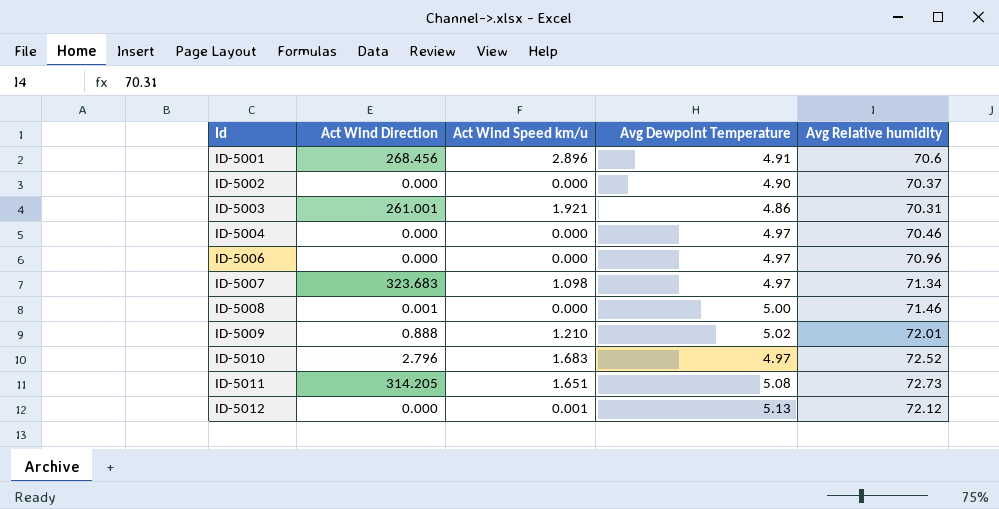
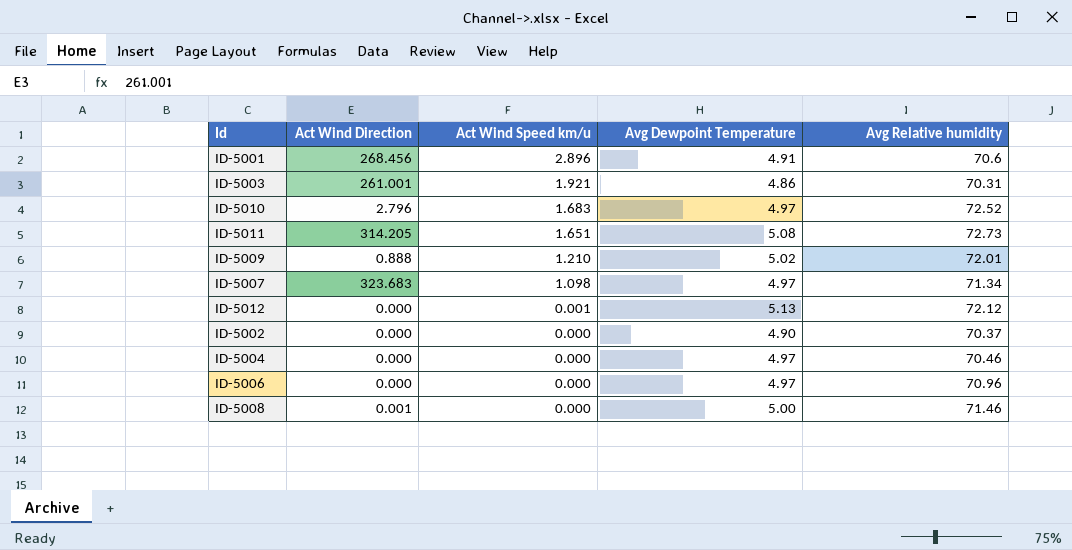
row order: Id ascending -> Act Wind Speed km/u descending

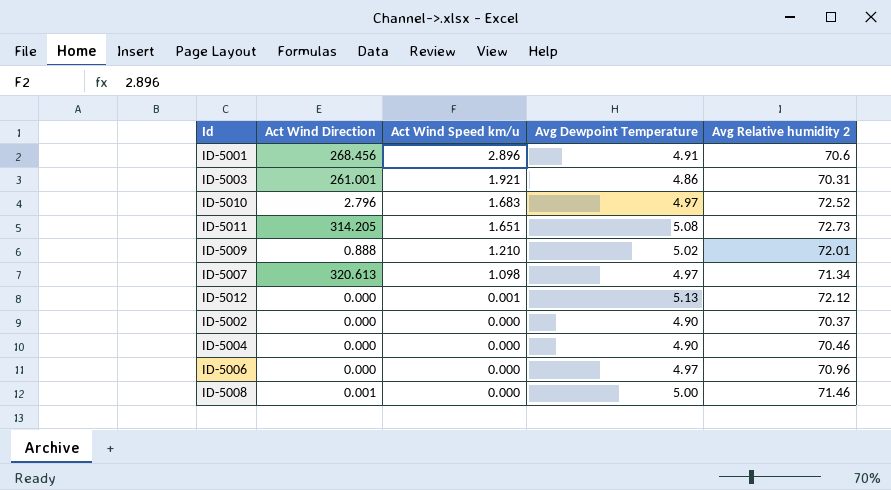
column name: Avg Relative humidity -> Avg Relative humidity 2
ID-5007 | Act Wind Direction: 323.683 -> 320.613
ID-5004 | Avg Dewpoint Temperature: 4.97 -> 4.90

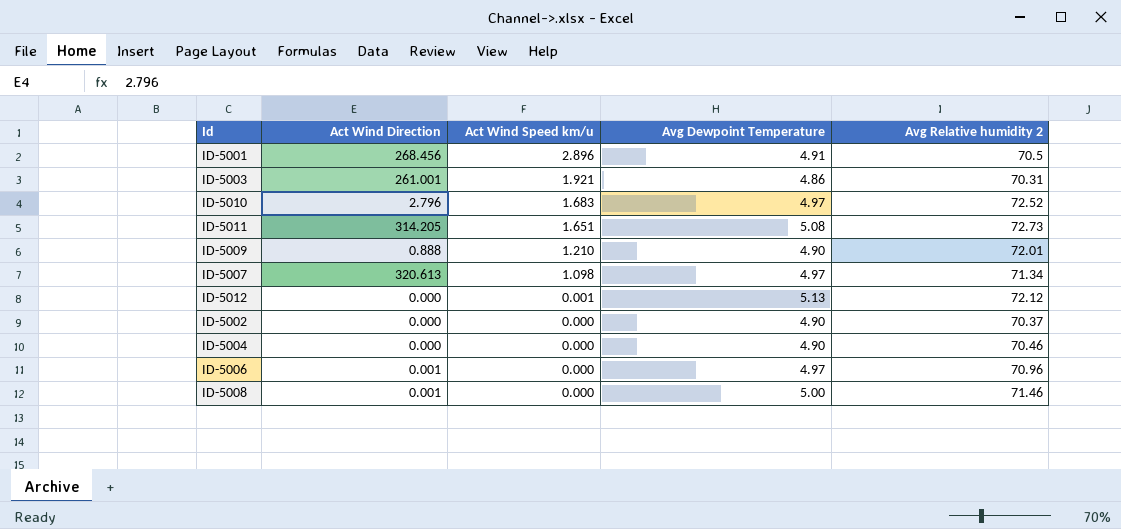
ID-5001 | Avg Relative humidity 2: 70.6 -> 70.5
ID-5009 | Avg Dewpoint Temperature: 5.02 -> 4.90
ID-5006 | Act Wind Direction: 0.000 -> 0.001

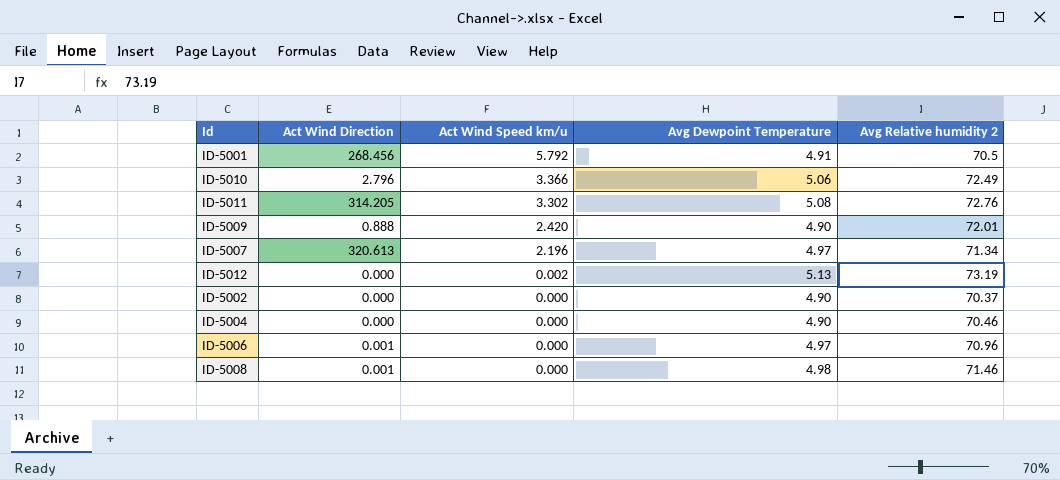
row ID-5003: 261.001 | 1.921 | 4.86 | 70.31 -> none
ID-5001 | Act Wind Speed km/u: 2.896 -> 5.792
ID-5010 | Act Wind Speed km/u: 1.683 -> 3.366
ID-5010 | Avg Dewpoint Temperature: 4.97 -> 5.06
ID-5010 | Avg Relative humidity 2: 72.52 -> 72.49
ID-5011 | Act Wind Speed km/u: 1.651 -> 3.302
ID-5011 | Avg Relative humidity 2: 72.73 -> 72.76
ID-5009 | Act Wind Speed km/u: 1.210 -> 2.420
ID-5007 | Act Wind Speed km/u: 1.098 -> 2.196
ID-5012 | Act Wind Speed km/u: 0.001 -> 0.002
ID-5012 | Avg Relative humidity 2: 72.12 -> 73.19
ID-5008 | Avg Dewpoint Temperature: 5.00 -> 4.98

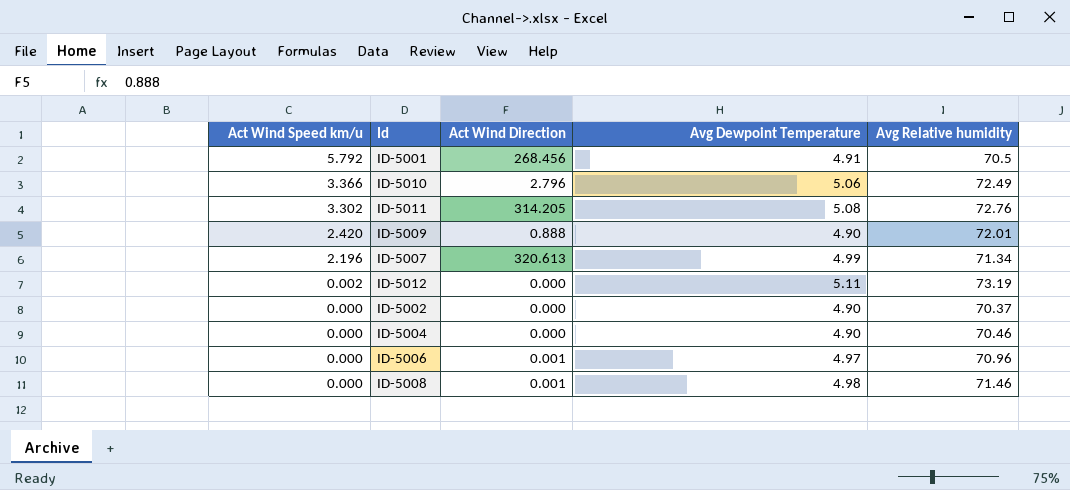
column Act Wind Speed km/u | position: 3 -> 1
column name: Avg Relative humidity 2 -> Avg Relative humidity
ID-5007 | Avg Dewpoint Temperature: 4.97 -> 4.99
ID-5012 | Avg Dewpoint Temperature: 5.13 -> 5.11

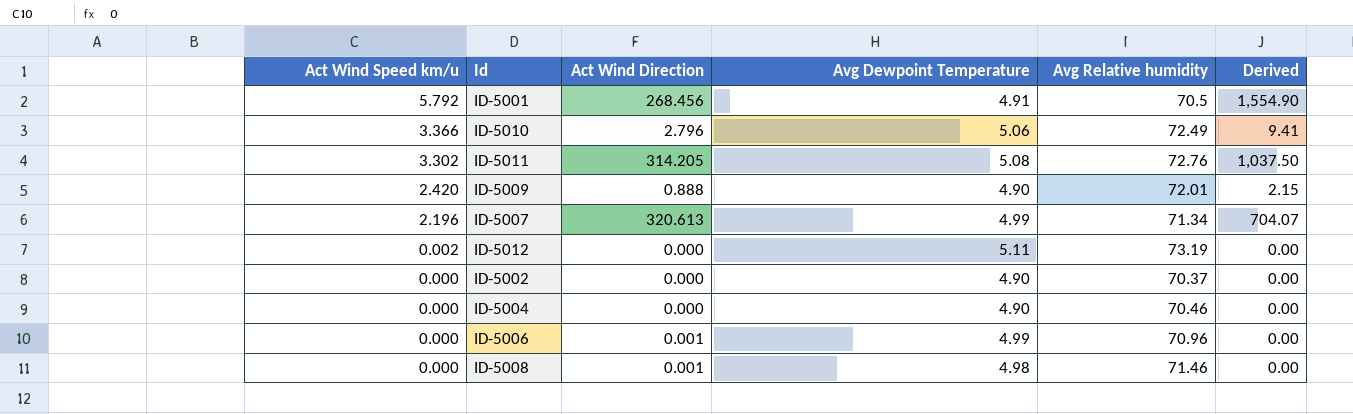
column Derived | formula: none -> [Act Wind Speed km/u] * [Act Wind Direction]
ID-5006 | Avg Dewpoint Temperature: 4.97 -> 4.99

